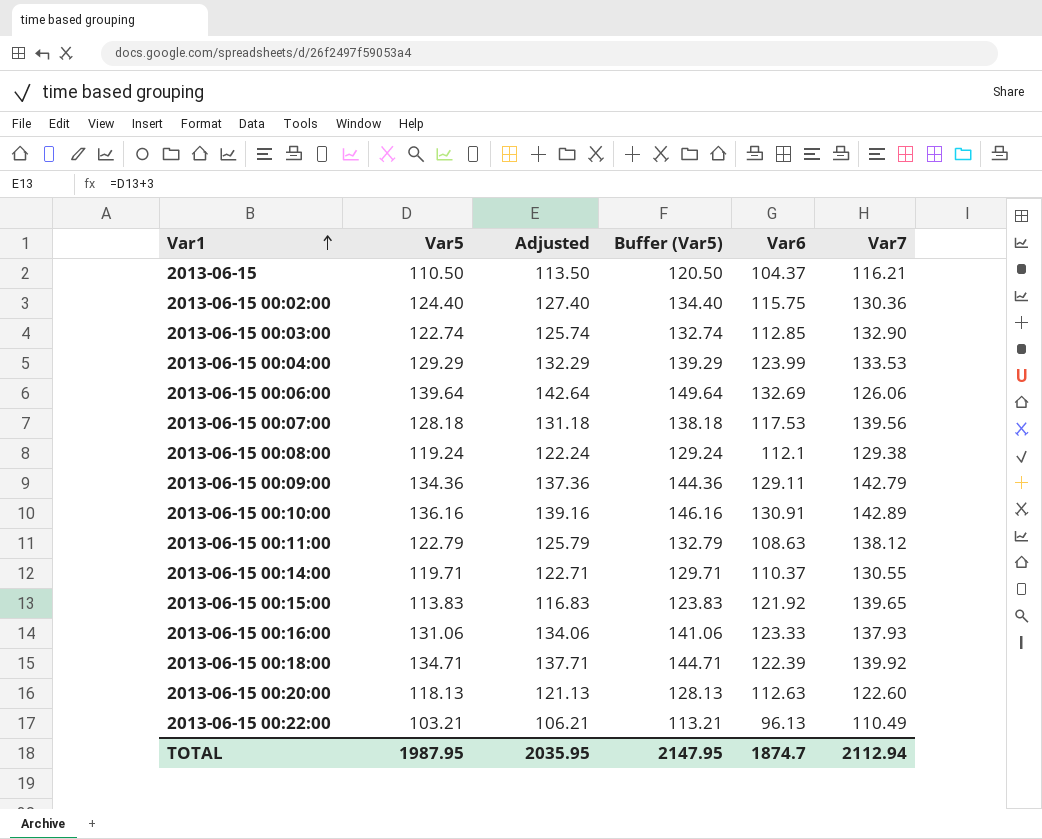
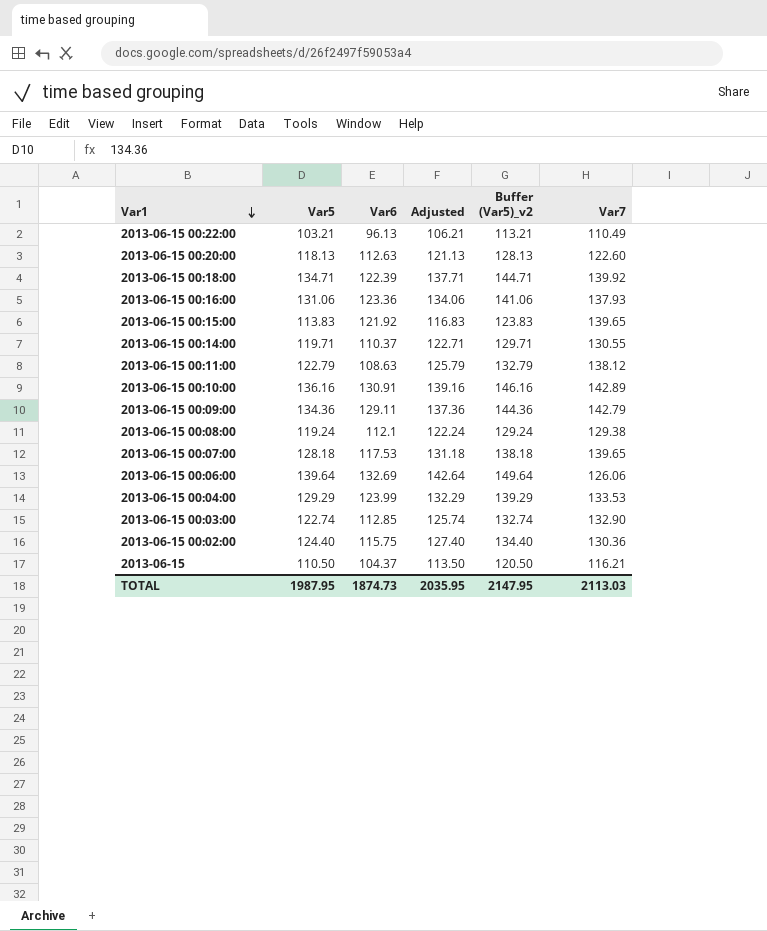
row order: Var1 ascending -> Var1 descending
column Var6 | position: 5 -> 3
column name: Buffer (Var5) -> Buffer (Var5)_v2
2013-06-15 00:16:00 | Var6: 123.33 -> 123.36
2013-06-15 00:07:00 | Var7: 139.56 -> 139.65
TOTAL | Var6: 1874.7 -> 1874.73
TOTAL | Var7: 2112.94 -> 2113.03

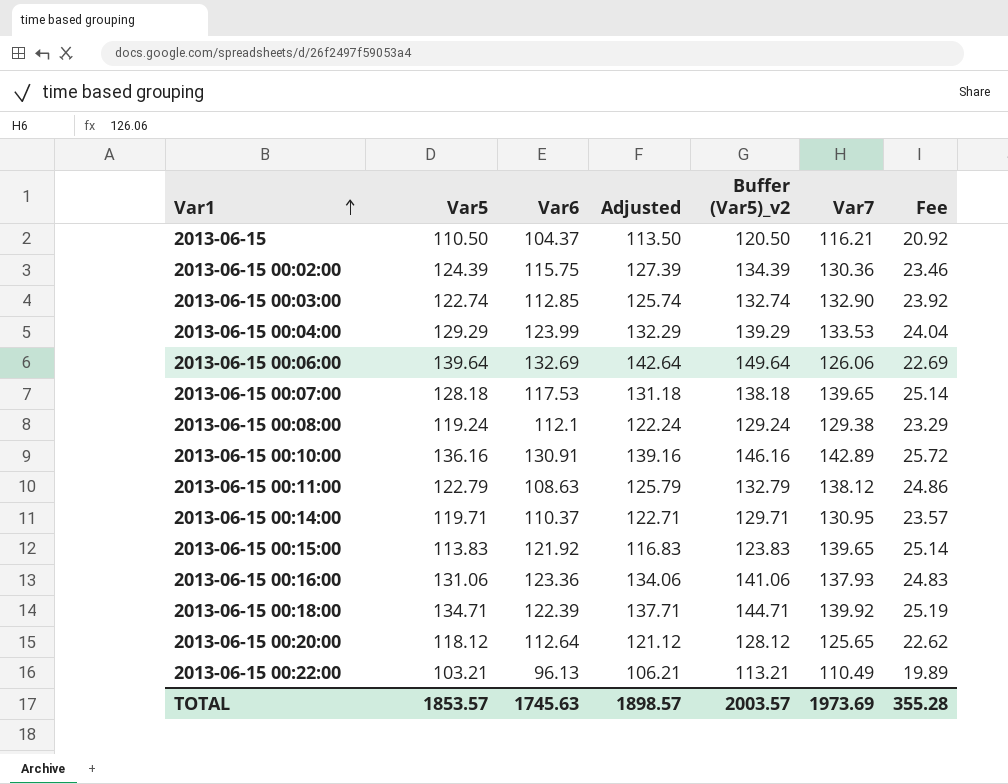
row order: Var1 descending -> Var1 ascending
column Fee | formula: none -> [Var7] * 0.18
row 2013-06-15 00:09:00: 134.36 | 129.11 | 137.36 | 144.36 | 142.79 -> none
2013-06-15 00:02:00 | Var5: 124.40 -> 124.39
2013-06-15 00:02:00 | Adjusted: 127.40 -> 127.39
2013-06-15 00:02:00 | Buffer (Var5)_v2: 134.40 -> 134.39
2013-06-15 00:14:00 | Var7: 130.55 -> 130.95
2013-06-15 00:20:00 | Var5: 118.13 -> 118.12
2013-06-15 00:20:00 | Var6: 112.63 -> 112.64
2013-06-15 00:20:00 | Adjusted: 121.13 -> 121.12
2013-06-15 00:20:00 | Buffer (Var5)_v2: 128.13 -> 128.12
2013-06-15 00:20:00 | Var7: 122.60 -> 125.65
TOTAL | Var5: 1987.95 -> 1853.57
TOTAL | Var6: 1874.73 -> 1745.63
TOTAL | Adjusted: 2035.95 -> 1898.57
TOTAL | Buffer (Var5)_v2: 2147.95 -> 2003.57
TOTAL | Var7: 2113.03 -> 1973.69

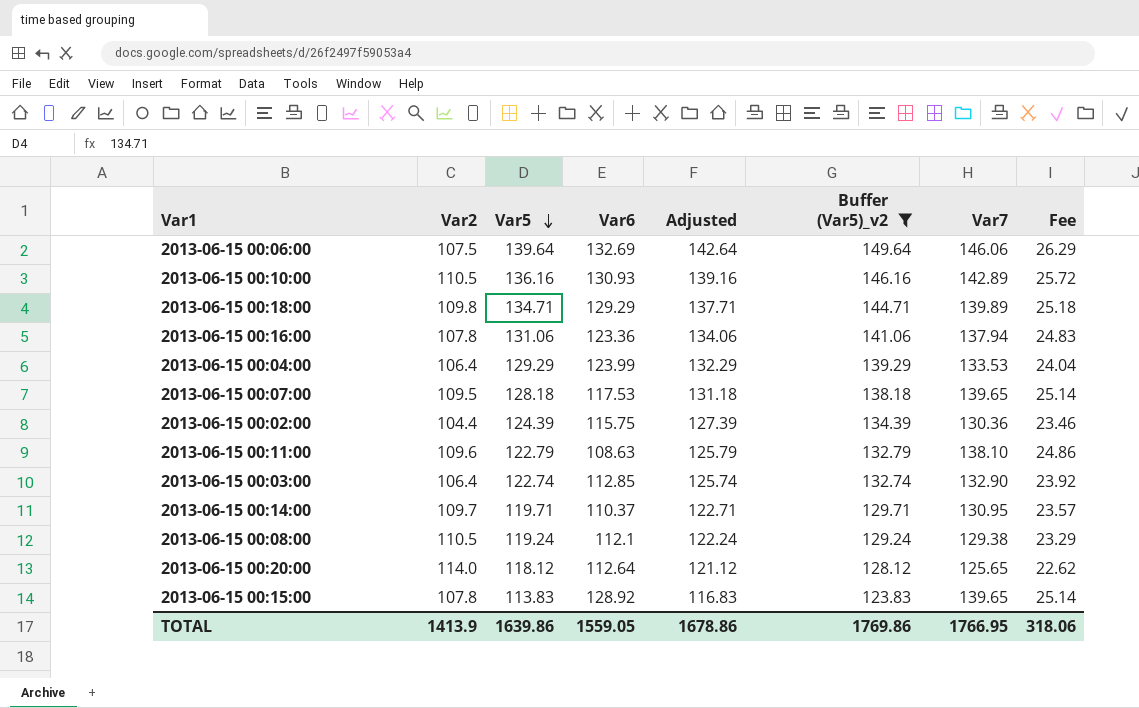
filter: none -> Buffer (Var5)_v2 >= 123.83
row order: Var1 ascending -> Var5 descending
column Var2 | position: none -> 2
2013-06-15 00:06:00 | Var7: 126.06 -> 146.06
2013-06-15 00:06:00 | Fee: 22.69 -> 26.29
2013-06-15 00:10:00 | Var6: 130.91 -> 130.93
2013-06-15 00:18:00 | Var6: 122.39 -> 129.29
2013-06-15 00:18:00 | Var7: 139.92 -> 139.89
2013-06-15 00:18:00 | Fee: 25.19 -> 25.18
2013-06-15 00:16:00 | Var7: 137.93 -> 137.94
2013-06-15 00:11:00 | Var7: 138.12 -> 138.10
2013-06-15 00:15:00 | Var6: 121.92 -> 128.92
TOTAL | Var5: 1853.57 -> 1639.86
TOTAL | Var6: 1745.63 -> 1559.05
TOTAL | Adjusted: 1898.57 -> 1678.86
TOTAL | Buffer (Var5)_v2: 2003.57 -> 1769.86
TOTAL | Var7: 1973.69 -> 1766.95
TOTAL | Fee: 355.28 -> 318.06

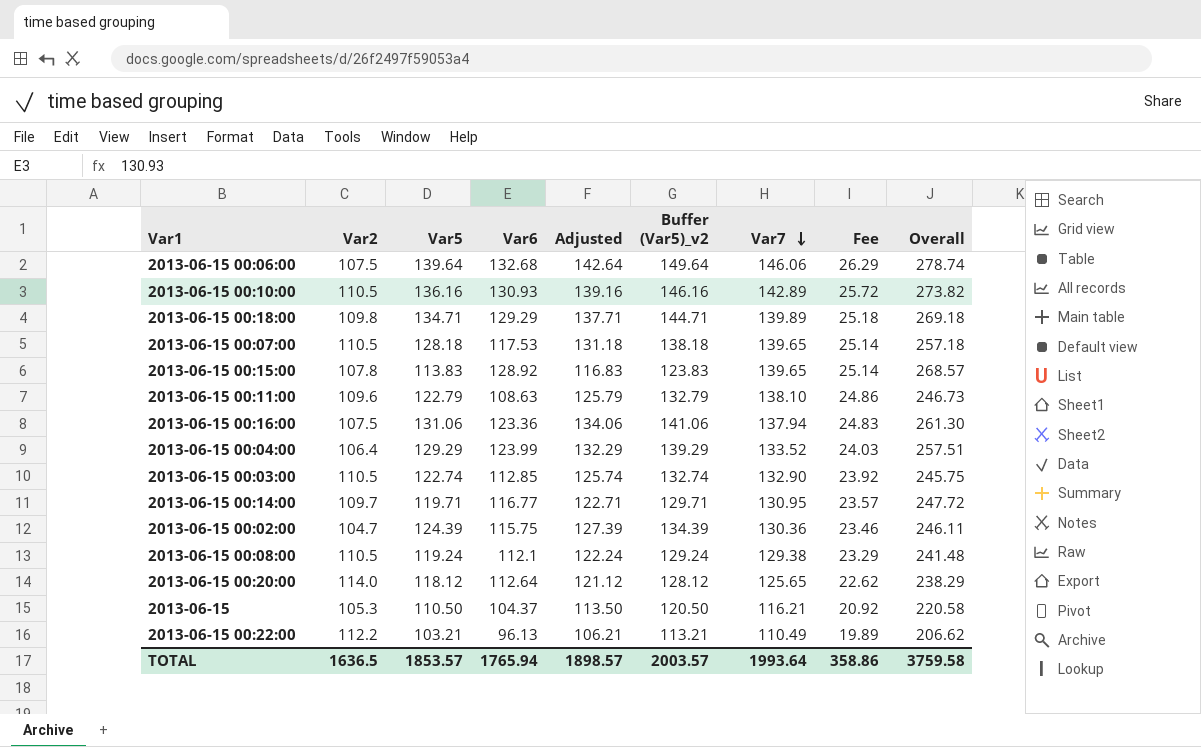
filter: Buffer (Var5)_v2 >= 123.83 -> none
row order: Var5 descending -> Var7 descending
column Overall | formula: none -> [Var6] + [Var7]
2013-06-15 00:06:00 | Var6: 132.69 -> 132.68
2013-06-15 00:07:00 | Var2: 109.5 -> 110.5
2013-06-15 00:16:00 | Var2: 107.8 -> 107.5
2013-06-15 00:04:00 | Var7: 133.53 -> 133.52
2013-06-15 00:04:00 | Fee: 24.04 -> 24.03
2013-06-15 00:03:00 | Var2: 106.4 -> 110.5
2013-06-15 00:14:00 | Var6: 110.37 -> 116.77
2013-06-15 00:02:00 | Var2: 104.4 -> 104.7
TOTAL | Var2: 1413.9 -> 1636.5
TOTAL | Var5: 1639.86 -> 1853.57
TOTAL | Var6: 1559.05 -> 1765.94
TOTAL | Adjusted: 1678.86 -> 1898.57
TOTAL | Buffer (Var5)_v2: 1769.86 -> 2003.57
TOTAL | Var7: 1766.95 -> 1993.64
TOTAL | Fee: 318.06 -> 358.86

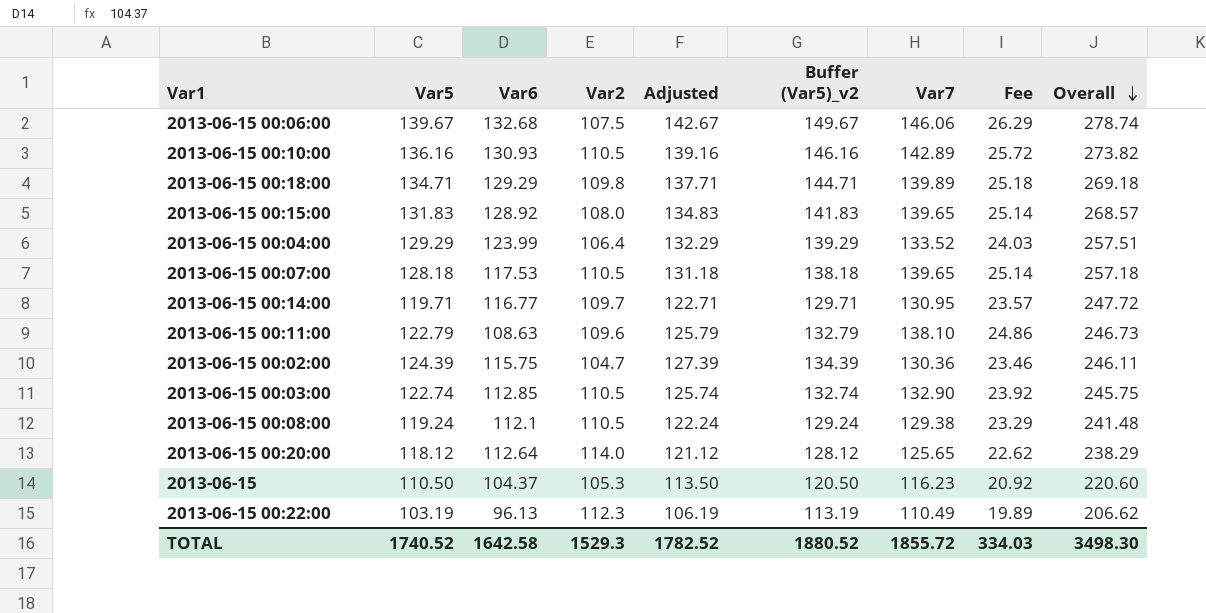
row order: Var7 descending -> Overall descending
column Var2 | position: 2 -> 4
row 2013-06-15 00:16:00: 107.5 | 131.06 | 123.36 | 134.06 | 141.06 | 137.94 | 24.83 | 261.30 -> none
2013-06-15 00:06:00 | Var5: 139.64 -> 139.67
2013-06-15 00:06:00 | Adjusted: 142.64 -> 142.67
2013-06-15 00:06:00 | Buffer (Var5)_v2: 149.64 -> 149.67
2013-06-15 00:15:00 | Var5: 113.83 -> 131.83
2013-06-15 00:15:00 | Var2: 107.8 -> 108.0
2013-06-15 00:15:00 | Adjusted: 116.83 -> 134.83
2013-06-15 00:15:00 | Buffer (Var5)_v2: 123.83 -> 141.83
2013-06-15 | Var7: 116.21 -> 116.23
2013-06-15 | Overall: 220.58 -> 220.60
2013-06-15 00:22:00 | Var5: 103.21 -> 103.19
2013-06-15 00:22:00 | Var2: 112.2 -> 112.3
2013-06-15 00:22:00 | Adjusted: 106.21 -> 106.19
2013-06-15 00:22:00 | Buffer (Var5)_v2: 113.21 -> 113.19
TOTAL | Var5: 1853.57 -> 1740.52
TOTAL | Var6: 1765.94 -> 1642.58
TOTAL | Var2: 1636.5 -> 1529.3
TOTAL | Adjusted: 1898.57 -> 1782.52
TOTAL | Buffer (Var5)_v2: 2003.57 -> 1880.52
TOTAL | Var7: 1993.64 -> 1855.72
TOTAL | Fee: 358.86 -> 334.03
TOTAL | Overall: 3759.58 -> 3498.30

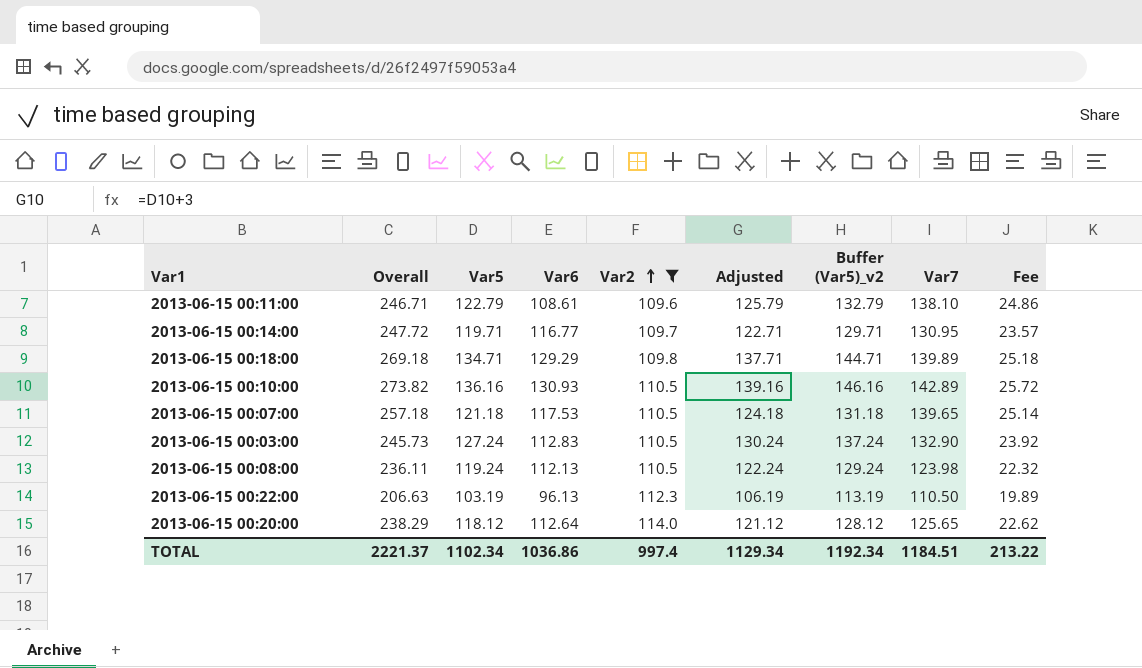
filter: none -> Var2 >= 109.6
row order: Overall descending -> Var2 ascending
column Overall | position: 9 -> 2
2013-06-15 00:11:00 | Overall: 246.73 -> 246.71
2013-06-15 00:11:00 | Var6: 108.63 -> 108.61
2013-06-15 00:07:00 | Var5: 128.18 -> 121.18
2013-06-15 00:07:00 | Adjusted: 131.18 -> 124.18
2013-06-15 00:07:00 | Buffer (Var5)_v2: 138.18 -> 131.18
2013-06-15 00:03:00 | Overall: 245.75 -> 245.73
2013-06-15 00:03:00 | Var5: 122.74 -> 127.24
2013-06-15 00:03:00 | Var6: 112.85 -> 112.83
2013-06-15 00:03:00 | Adjusted: 125.74 -> 130.24
2013-06-15 00:03:00 | Buffer (Var5)_v2: 132.74 -> 137.24
2013-06-15 00:08:00 | Overall: 241.48 -> 236.11
2013-06-15 00:08:00 | Var6: 112.1 -> 112.13
2013-06-15 00:08:00 | Var7: 129.38 -> 123.98
2013-06-15 00:08:00 | Fee: 23.29 -> 22.32
2013-06-15 00:22:00 | Overall: 206.62 -> 206.63
2013-06-15 00:22:00 | Var7: 110.49 -> 110.50
TOTAL | Overall: 3498.30 -> 2221.37
TOTAL | Var5: 1740.52 -> 1102.34
TOTAL | Var6: 1642.58 -> 1036.86
TOTAL | Var2: 1529.3 -> 997.4
TOTAL | Adjusted: 1782.52 -> 1129.34
TOTAL | Buffer (Var5)_v2: 1880.52 -> 1192.34
TOTAL | Var7: 1855.72 -> 1184.51
TOTAL | Fee: 334.03 -> 213.22

